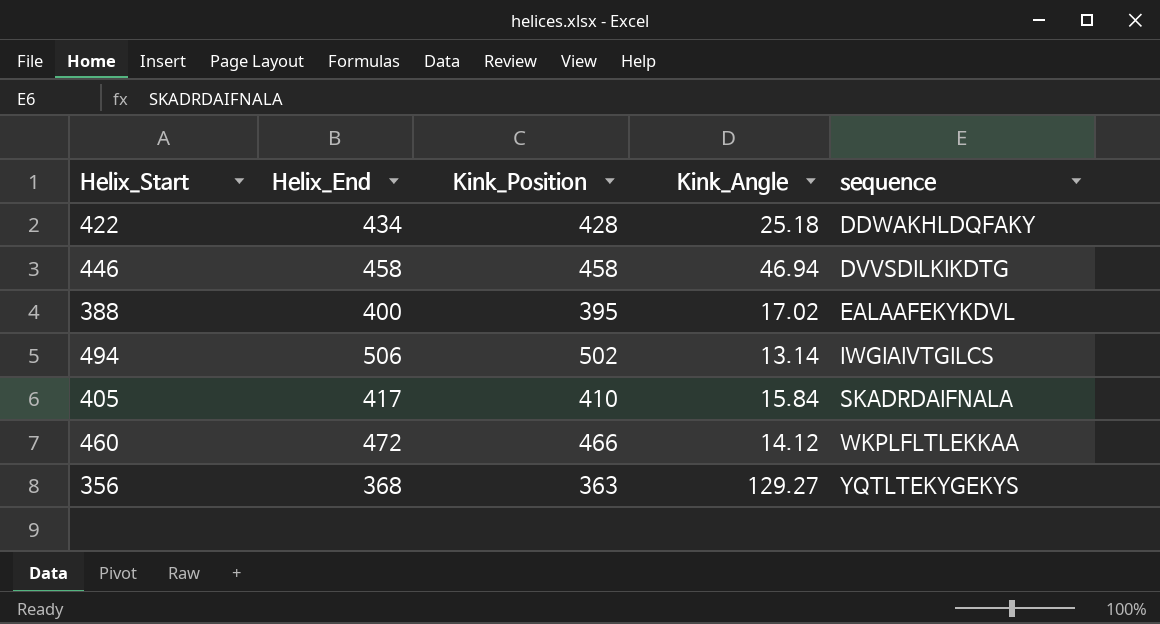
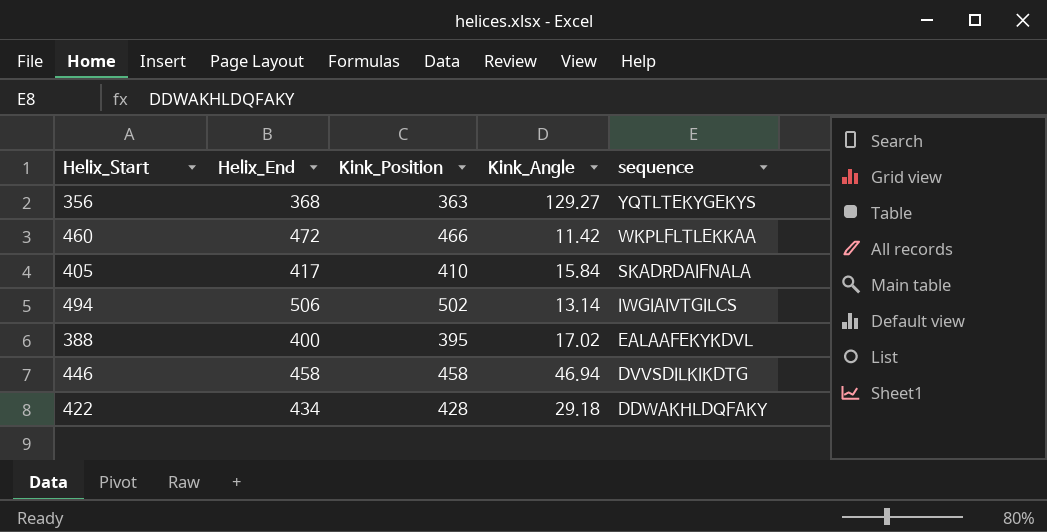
row order: sequence ascending -> sequence descending
460 | Kink_Angle: 14.12 -> 11.42
422 | Kink_Angle: 25.18 -> 29.18

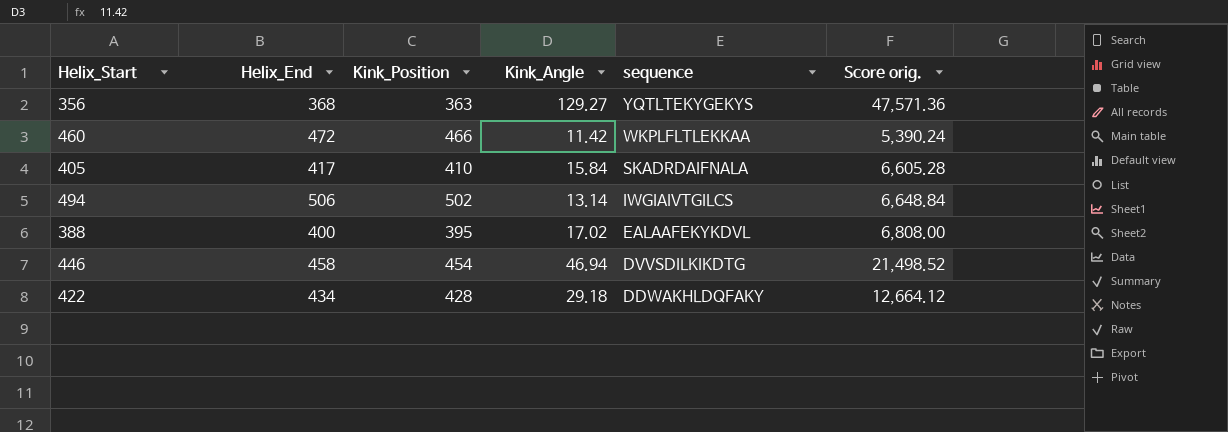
column Score orig. | formula: none -> [Helix_End] * [Kink_Angle]
446 | Kink_Position: 458 -> 454

